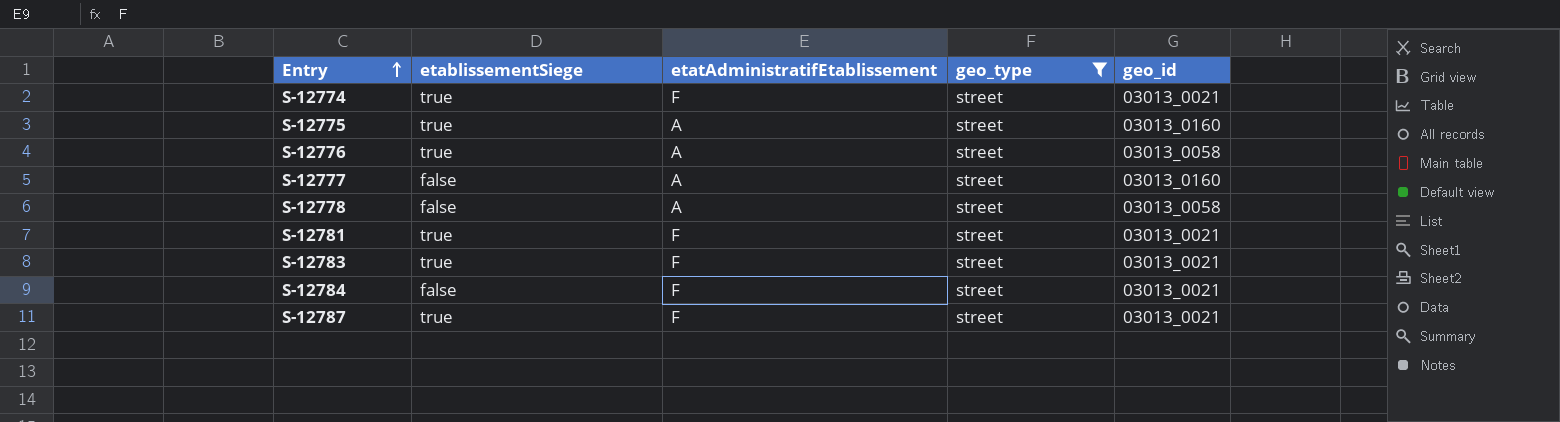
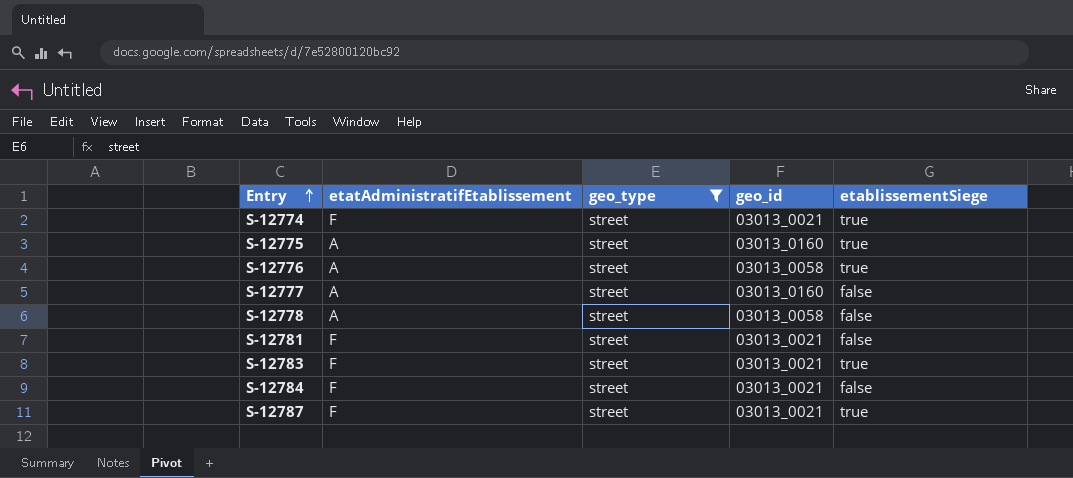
column etablissementSiege | position: 2 -> 5
S-12781 | etablissementSiege: true -> false

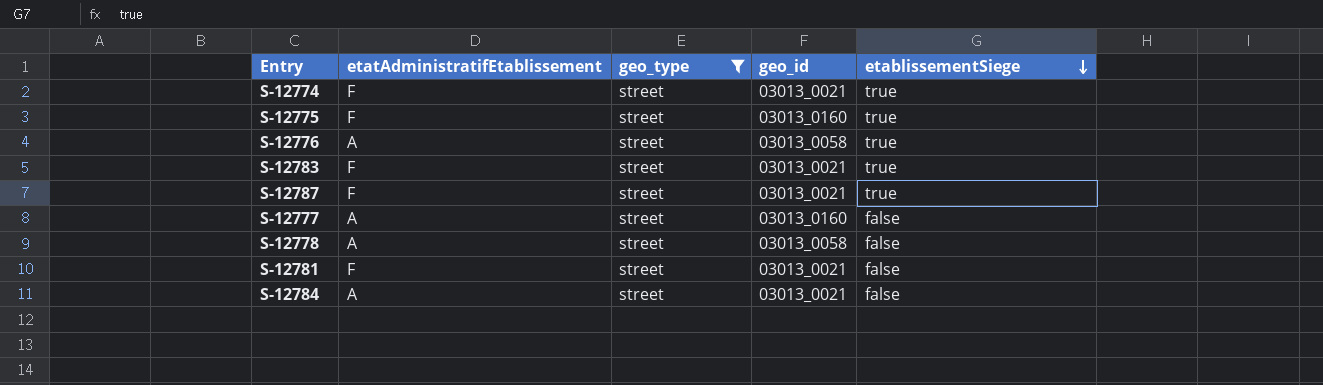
row order: Entry ascending -> etablissementSiege descending
S-12775 | etatAdministratifEtablissement: A -> F
S-12784 | etatAdministratifEtablissement: F -> A

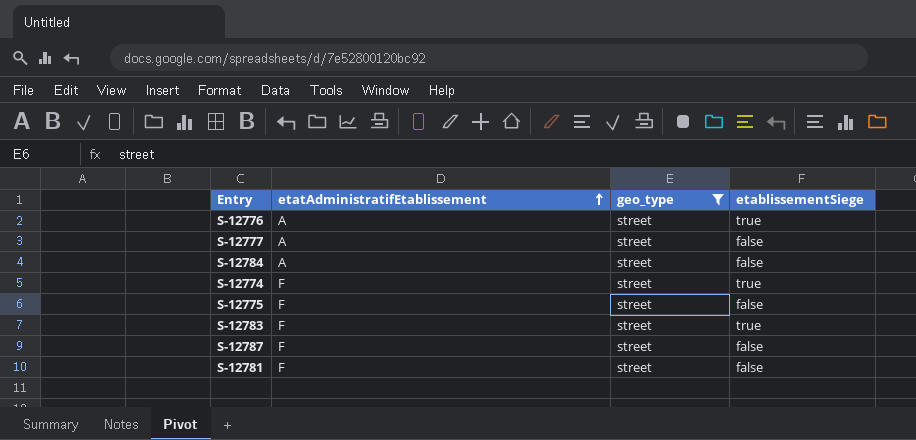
row order: etablissementSiege descending -> etatAdministratifEtablissement ascending
column geo_id | position: 4 -> none
row S-12778: A | street | 03013_0058 | false -> none
S-12775 | etablissementSiege: true -> false
S-12787 | etablissementSiege: true -> false

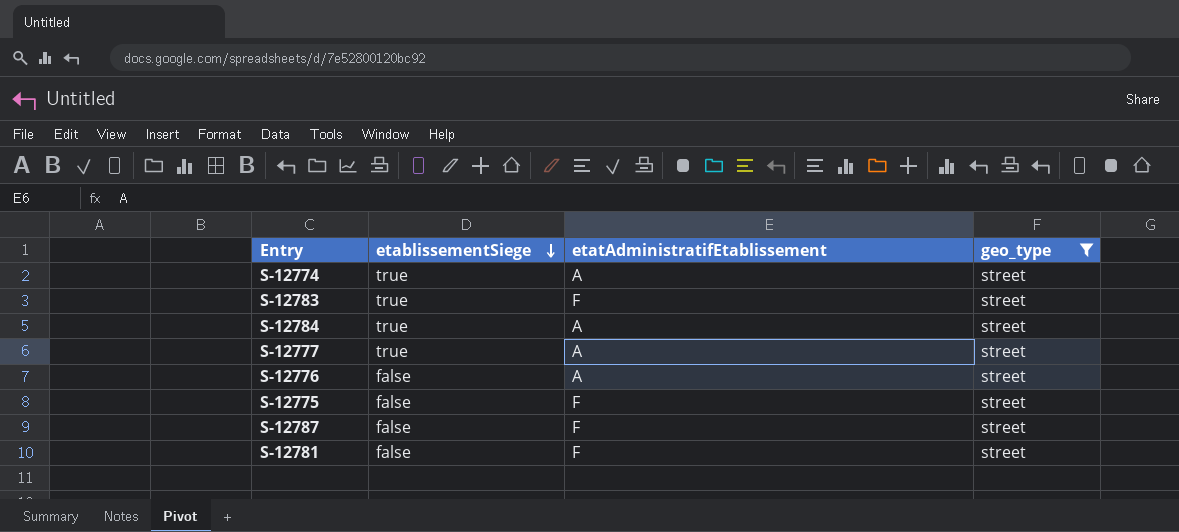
row order: etatAdministratifEtablissement ascending -> etablissementSiege descending
column etablissementSiege | position: 4 -> 2
S-12774 | etatAdministratifEtablissement: F -> A
S-12784 | etablissementSiege: false -> true
S-12777 | etablissementSiege: false -> true
S-12776 | etablissementSiege: true -> false

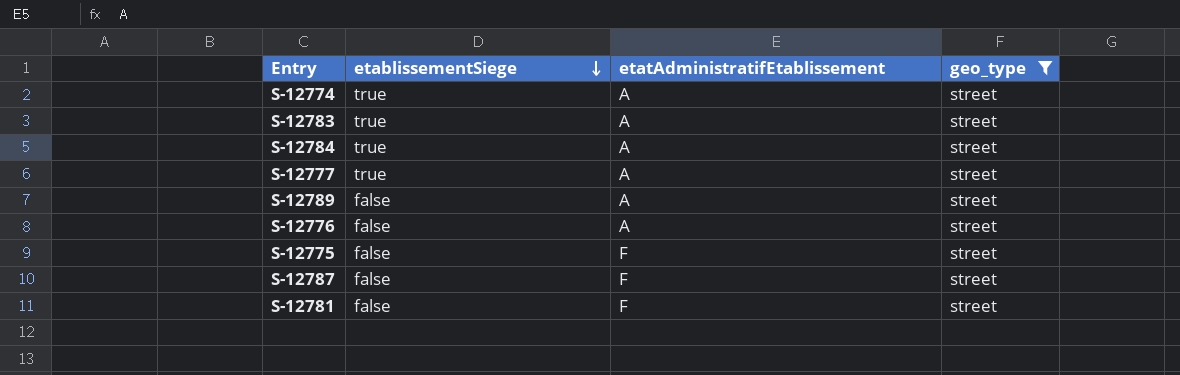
S-12783 | etatAdministratifEtablissement: F -> A
row S-12789: none -> false | A | street

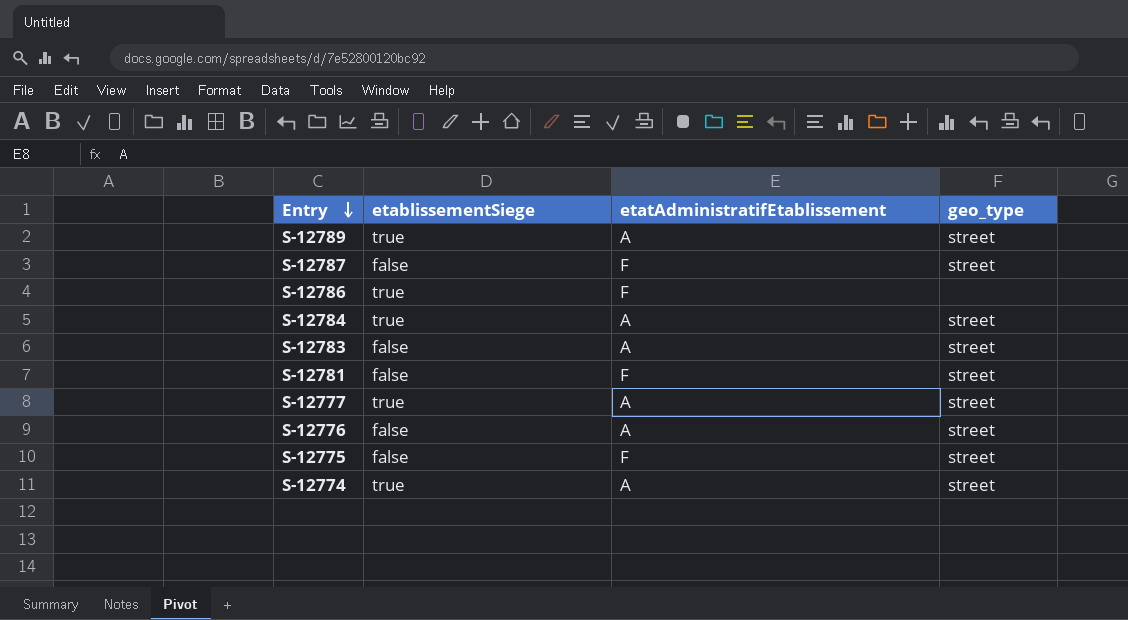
filter: geo_type = street -> none
row order: etablissementSiege descending -> Entry descending
S-12789 | etablissementSiege: false -> true
S-12783 | etablissementSiege: true -> false

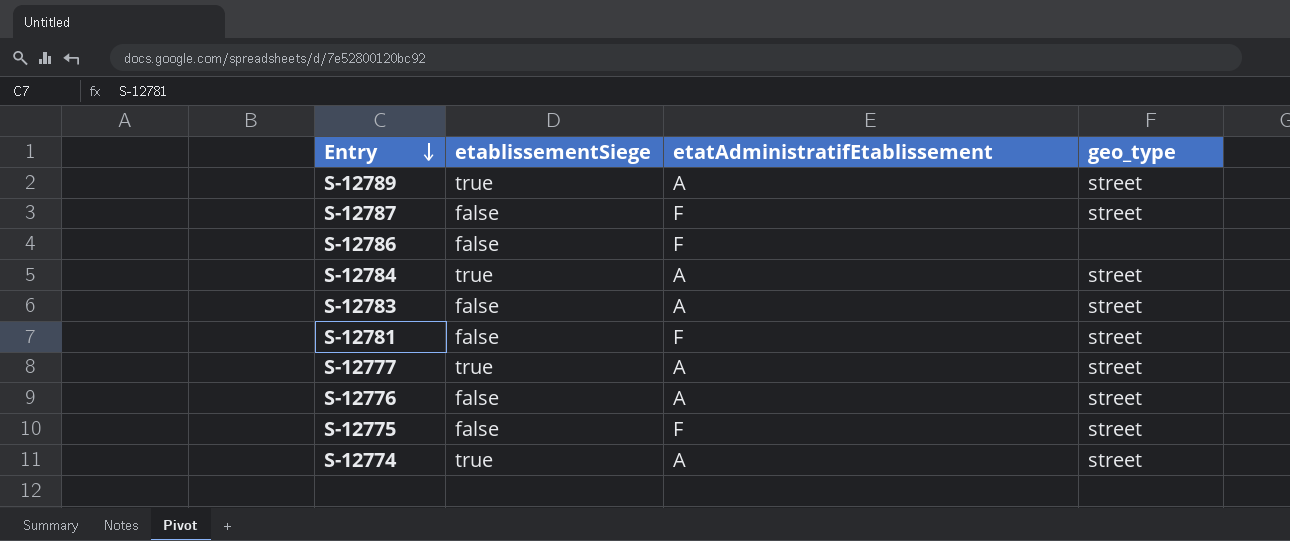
S-12786 | etablissementSiege: true -> false

